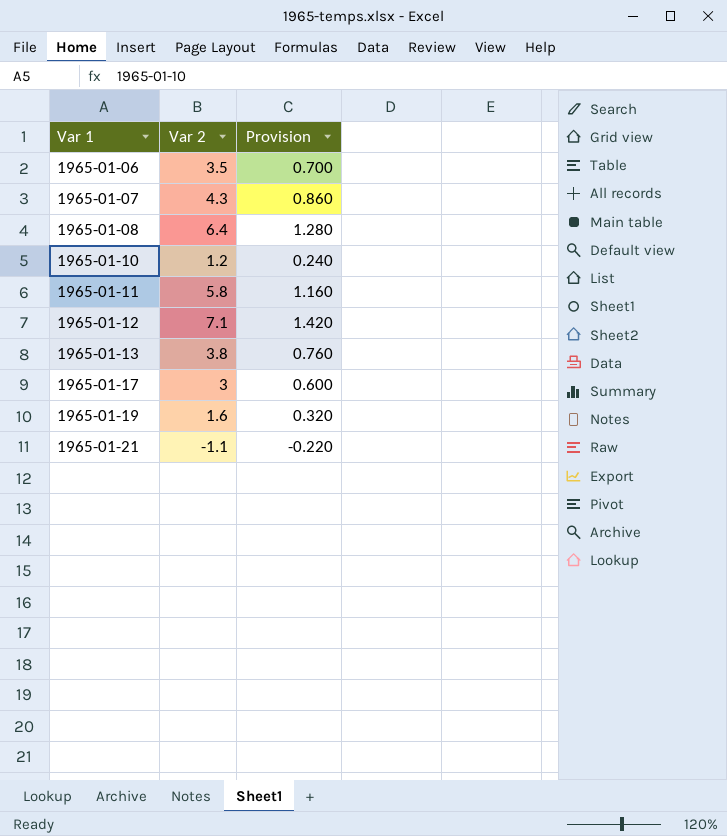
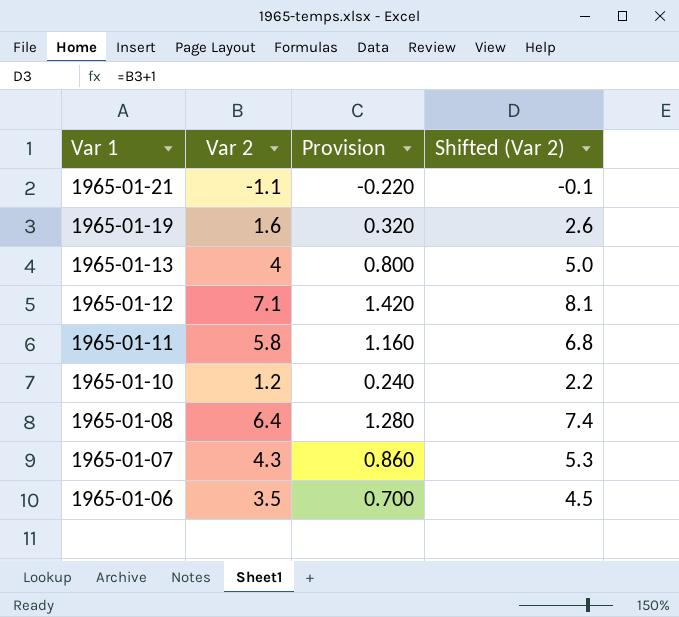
row order: Var 1 ascending -> Var 1 descending
column Shifted (Var 2) | formula: none -> [Var 2] + 1
row 1965-01-17: 3 | 0.600 -> none
1965-01-13 | Var 2: 3.8 -> 4
1965-01-13 | Provision: 0.760 -> 0.800

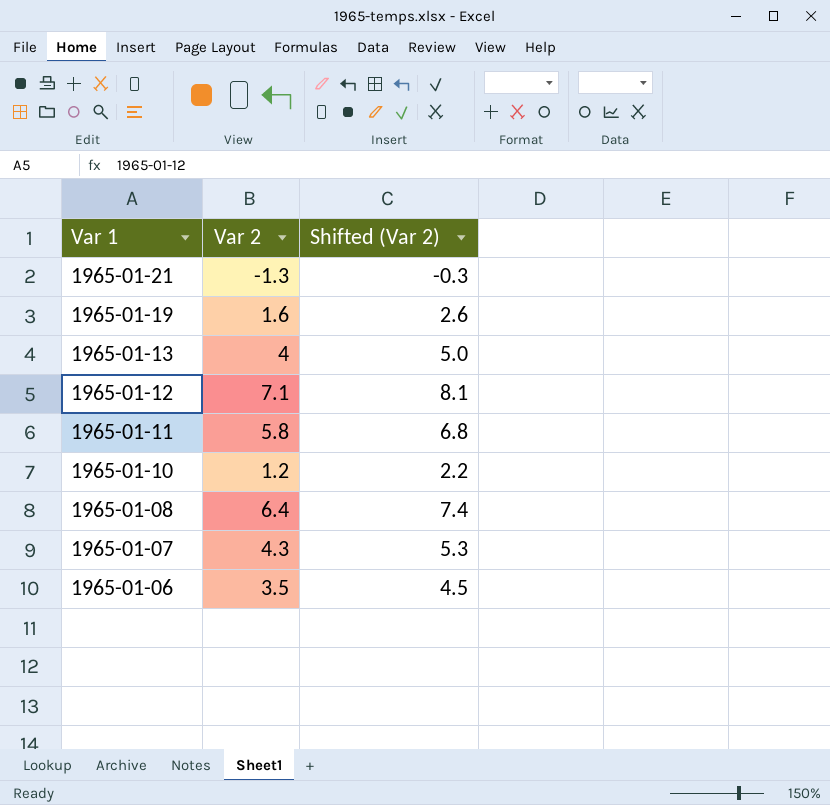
column Provision | formula: [Var 2] * 0.2 -> none
1965-01-21 | Var 2: -1.1 -> -1.3
1965-01-21 | Shifted (Var 2): -0.1 -> -0.3

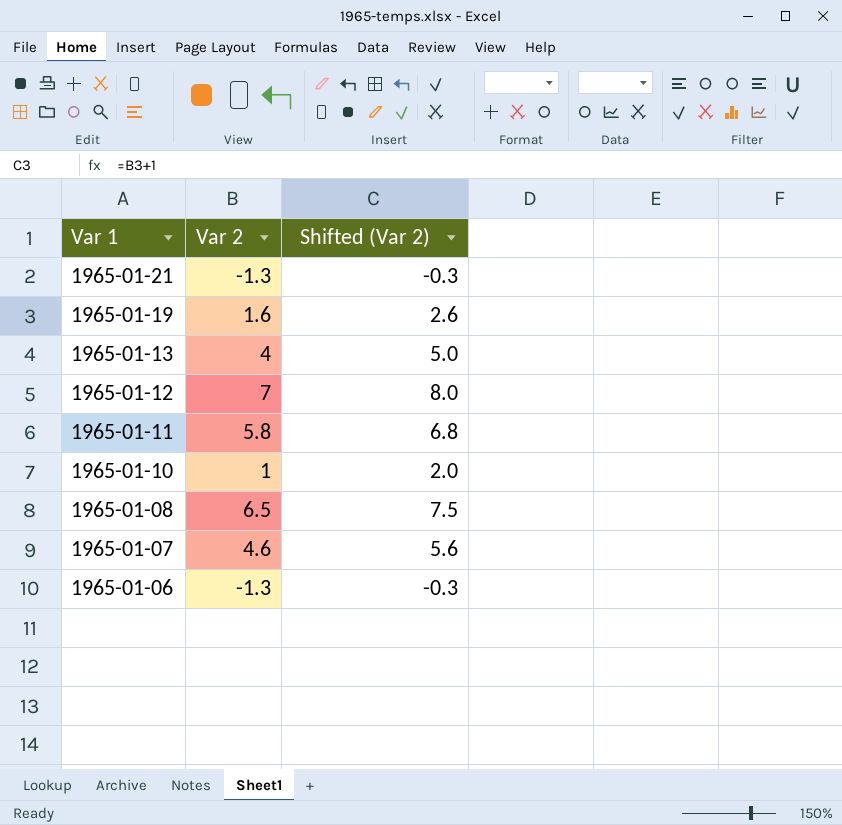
1965-01-12 | Var 2: 7.1 -> 7
1965-01-12 | Shifted (Var 2): 8.1 -> 8.0
1965-01-10 | Var 2: 1.2 -> 1
1965-01-10 | Shifted (Var 2): 2.2 -> 2.0
1965-01-08 | Var 2: 6.4 -> 6.5
1965-01-08 | Shifted (Var 2): 7.4 -> 7.5
1965-01-07 | Var 2: 4.3 -> 4.6
1965-01-07 | Shifted (Var 2): 5.3 -> 5.6
1965-01-06 | Var 2: 3.5 -> -1.3
1965-01-06 | Shifted (Var 2): 4.5 -> -0.3

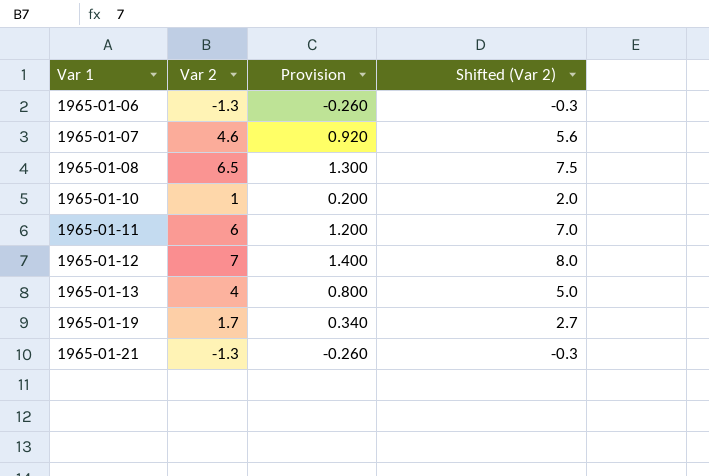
row order: Var 1 descending -> Var 1 ascending
column Provision | formula: none -> [Var 2] * 0.2
1965-01-11 | Var 2: 5.8 -> 6
1965-01-11 | Shifted (Var 2): 6.8 -> 7.0
1965-01-19 | Var 2: 1.6 -> 1.7
1965-01-19 | Shifted (Var 2): 2.6 -> 2.7

